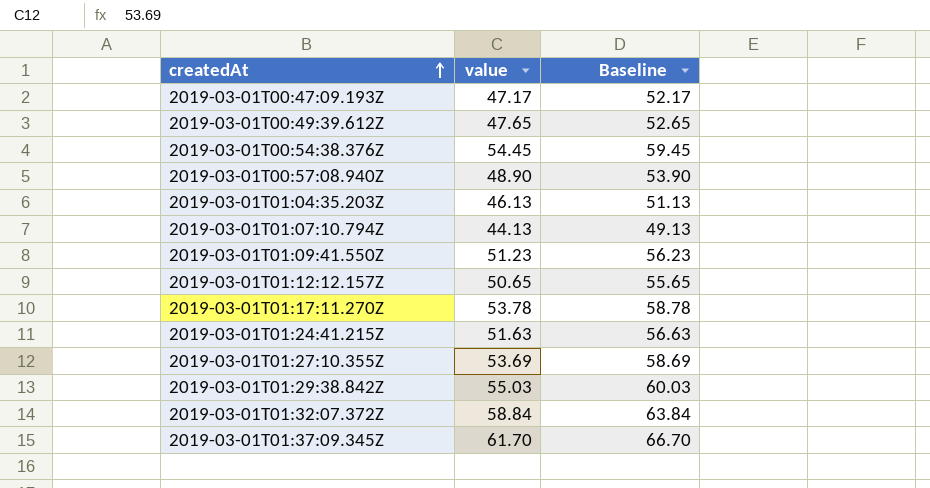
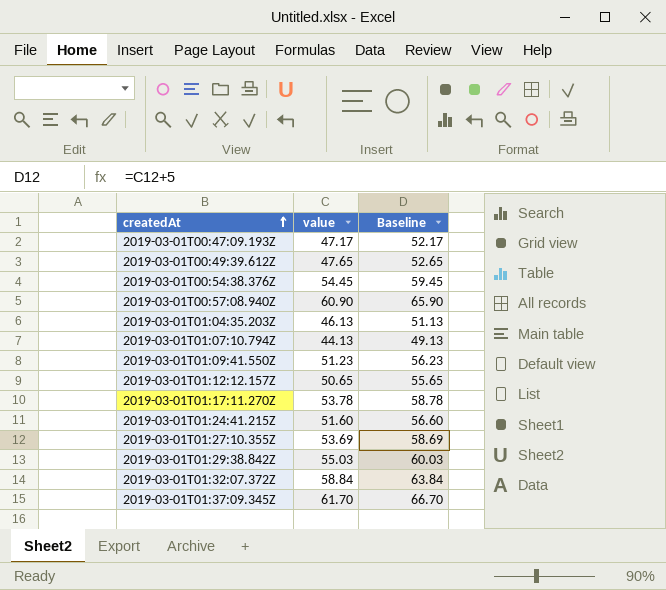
2019-03-01T00:57:08.940Z | value: 48.90 -> 60.90
2019-03-01T00:57:08.940Z | Baseline: 53.90 -> 65.90
2019-03-01T01:24:41.215Z | value: 51.63 -> 51.60
2019-03-01T01:24:41.215Z | Baseline: 56.63 -> 56.60

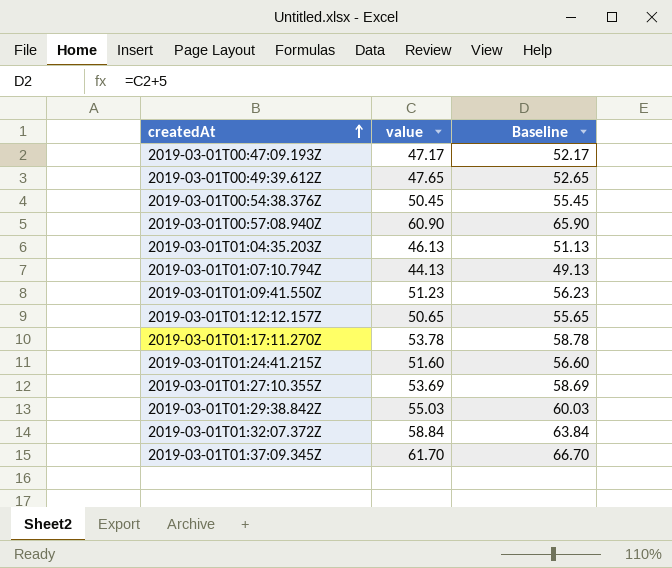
2019-03-01T00:54:38.376Z | value: 54.45 -> 50.45
2019-03-01T00:54:38.376Z | Baseline: 59.45 -> 55.45

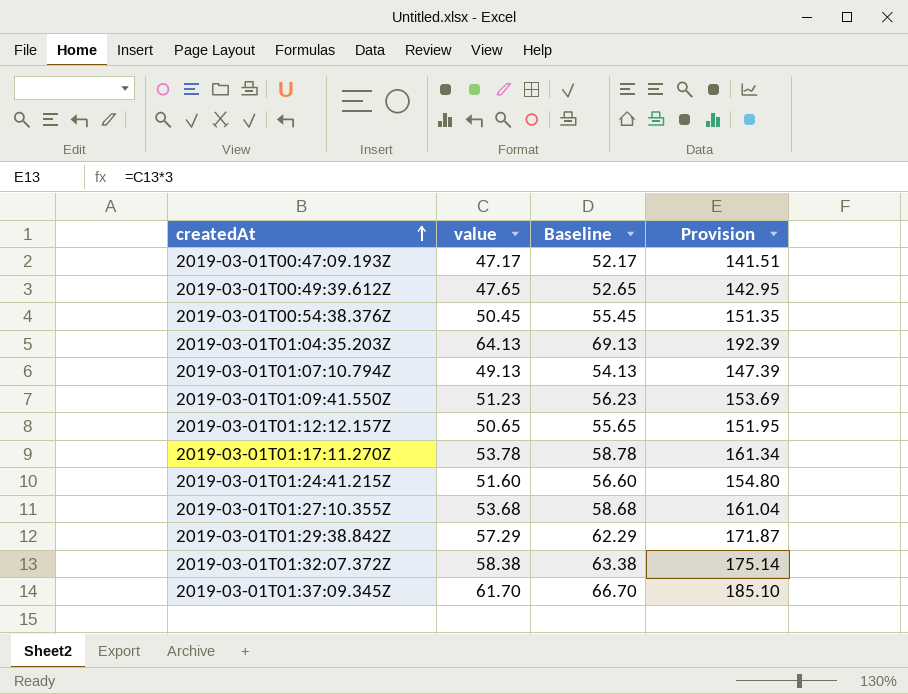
column Provision | formula: none -> [value] * 3
row 2019-03-01T00:57:08.940Z: 60.90 | 65.90 -> none
2019-03-01T01:04:35.203Z | value: 46.13 -> 64.13
2019-03-01T01:04:35.203Z | Baseline: 51.13 -> 69.13
2019-03-01T01:07:10.794Z | value: 44.13 -> 49.13
2019-03-01T01:07:10.794Z | Baseline: 49.13 -> 54.13
2019-03-01T01:27:10.355Z | value: 53.69 -> 53.68
2019-03-01T01:27:10.355Z | Baseline: 58.69 -> 58.68
2019-03-01T01:29:38.842Z | value: 55.03 -> 57.29
2019-03-01T01:29:38.842Z | Baseline: 60.03 -> 62.29
2019-03-01T01:32:07.372Z | value: 58.84 -> 58.38
2019-03-01T01:32:07.372Z | Baseline: 63.84 -> 63.38

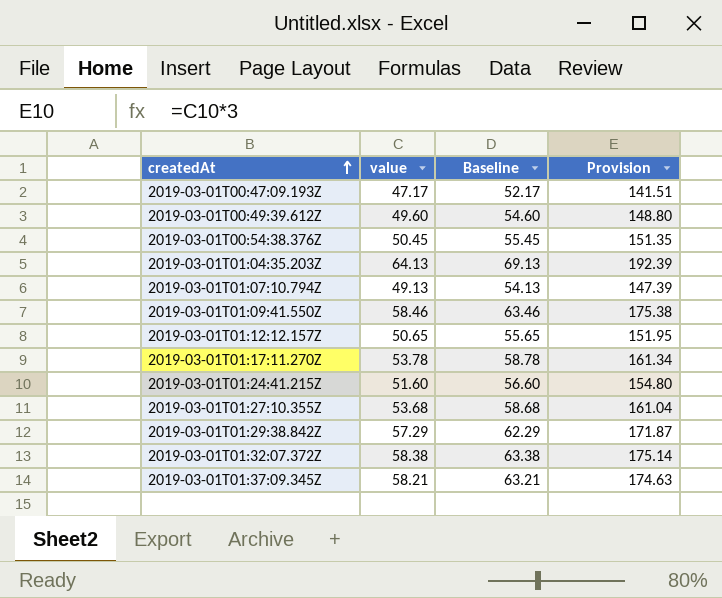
2019-03-01T00:49:39.612Z | value: 47.65 -> 49.60
2019-03-01T00:49:39.612Z | Baseline: 52.65 -> 54.60
2019-03-01T00:49:39.612Z | Provision: 142.95 -> 148.80
2019-03-01T01:09:41.550Z | value: 51.23 -> 58.46
2019-03-01T01:09:41.550Z | Baseline: 56.23 -> 63.46
2019-03-01T01:09:41.550Z | Provision: 153.69 -> 175.38
2019-03-01T01:37:09.345Z | value: 61.70 -> 58.21
2019-03-01T01:37:09.345Z | Baseline: 66.70 -> 63.21
2019-03-01T01:37:09.345Z | Provision: 185.10 -> 174.63

